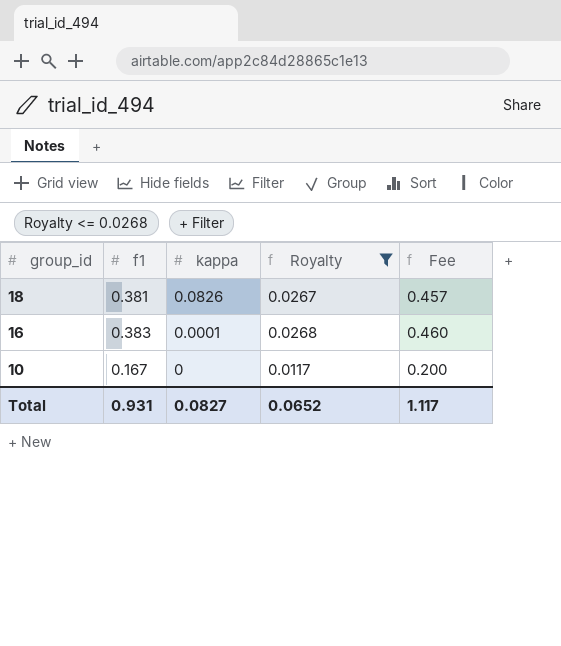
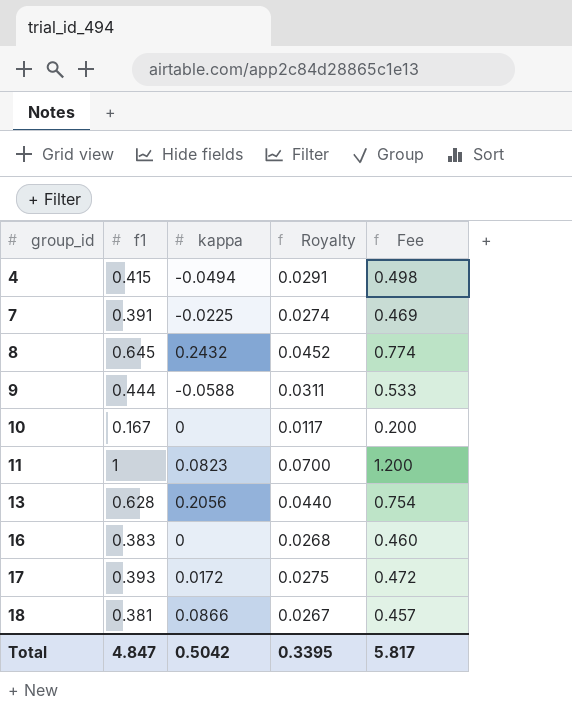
filter: Royalty <= 0.0268 -> none
row order: group_id descending -> group_id ascending
16 | kappa: 0.0001 -> 0
18 | kappa: 0.0826 -> 0.0866
Total | f1: 0.931 -> 4.847
Total | kappa: 0.0827 -> 0.5042
Total | Royalty: 0.0652 -> 0.3395
Total | Fee: 1.117 -> 5.817

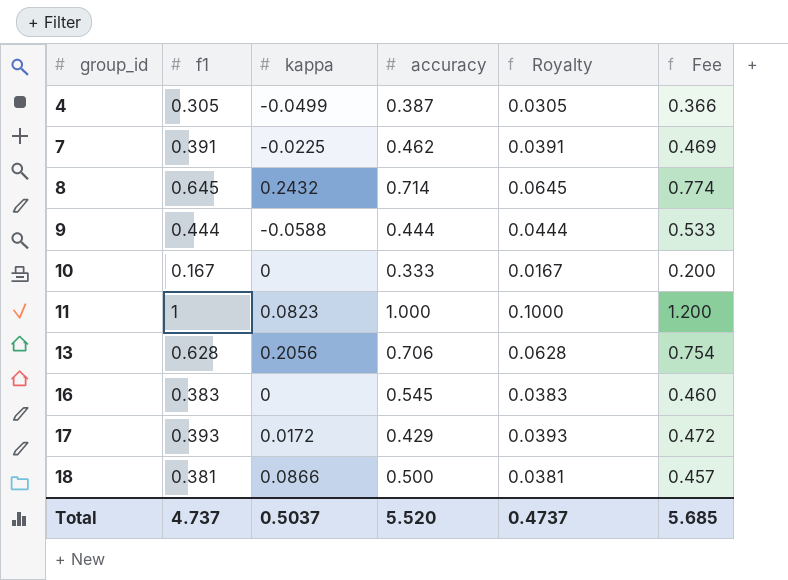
column accuracy | position: none -> 4
column Royalty | formula: [f1] * 0.07 -> [f1] * 0.1
4 | f1: 0.415 -> 0.305
4 | kappa: -0.0494 -> -0.0499
4 | Fee: 0.498 -> 0.366
Total | f1: 4.847 -> 4.737
Total | kappa: 0.5042 -> 0.5037
Total | Royalty: 0.3395 -> 0.4737
Total | Fee: 5.817 -> 5.685

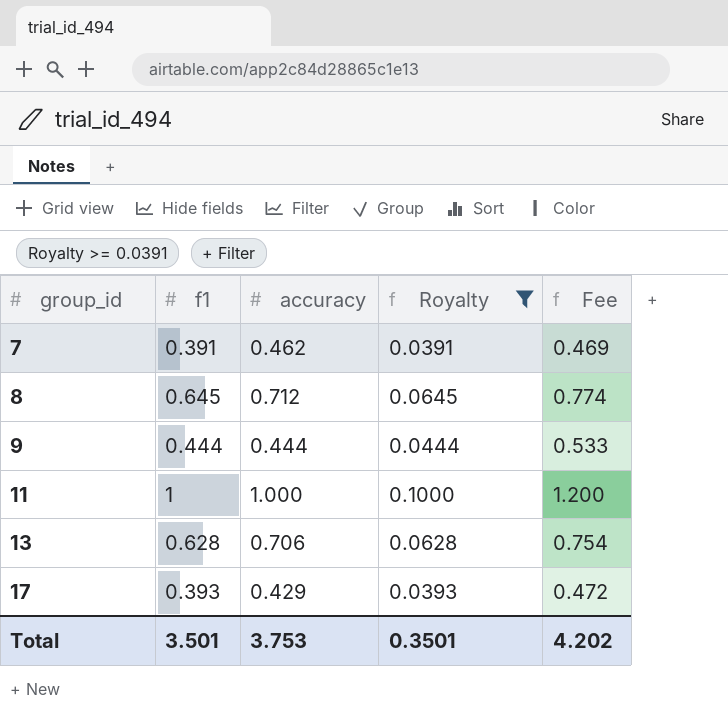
filter: none -> Royalty >= 0.0391
column kappa | position: 3 -> none
8 | accuracy: 0.714 -> 0.712
Total | f1: 4.737 -> 3.501
Total | accuracy: 5.520 -> 3.753
Total | Royalty: 0.4737 -> 0.3501
Total | Fee: 5.685 -> 4.202

